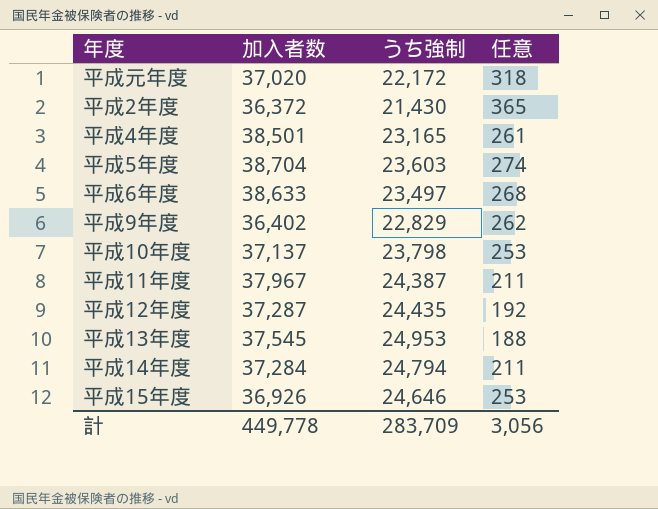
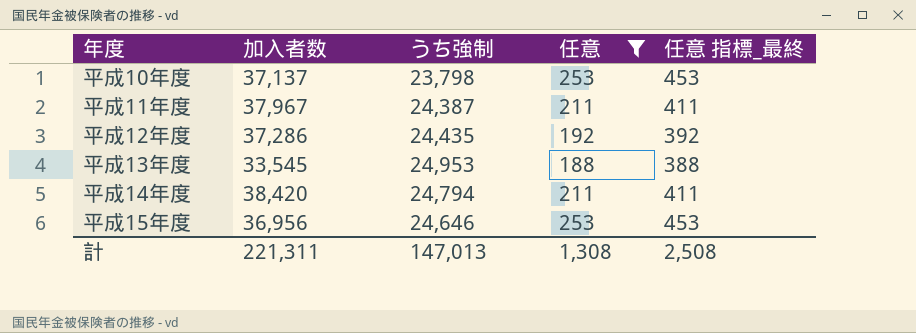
filter: none -> 任意 <= 253
column 任意 指標_最終 | formula: none -> [任意] + 200
平成12年度 | 加入者数: 37,287 -> 37,286
平成13年度 | 加入者数: 37,545 -> 33,545
平成14年度 | 加入者数: 37,284 -> 38,420
平成15年度 | 加入者数: 36,926 -> 36,956
計 | 加入者数: 449,778 -> 221,311
計 | うち強制: 283,709 -> 147,013
計 | 任意: 3,056 -> 1,308

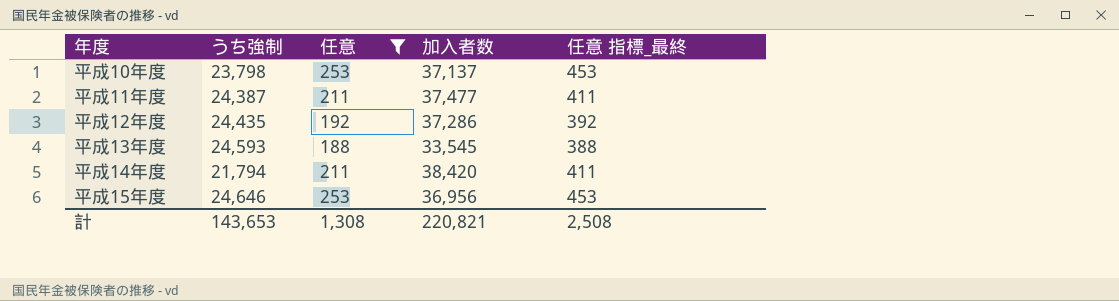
column 加入者数 | position: 2 -> 4
平成11年度 | 加入者数: 37,967 -> 37,477
平成13年度 | うち強制: 24,953 -> 24,593
平成14年度 | うち強制: 24,794 -> 21,794
計 | うち強制: 147,013 -> 143,653
計 | 加入者数: 221,311 -> 220,821

